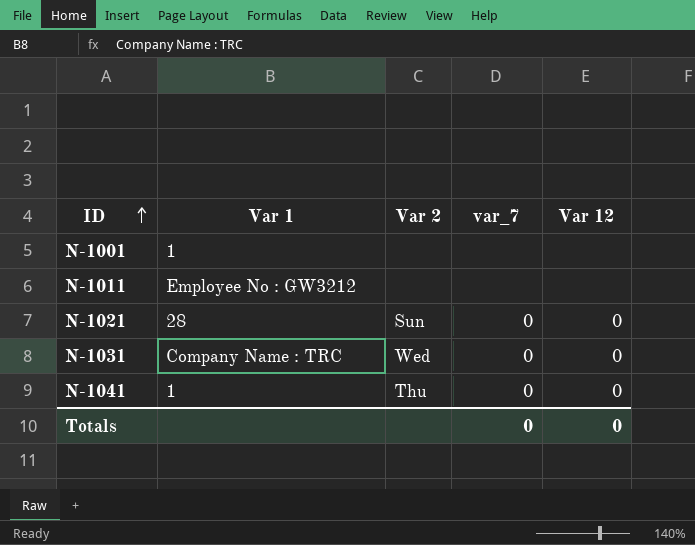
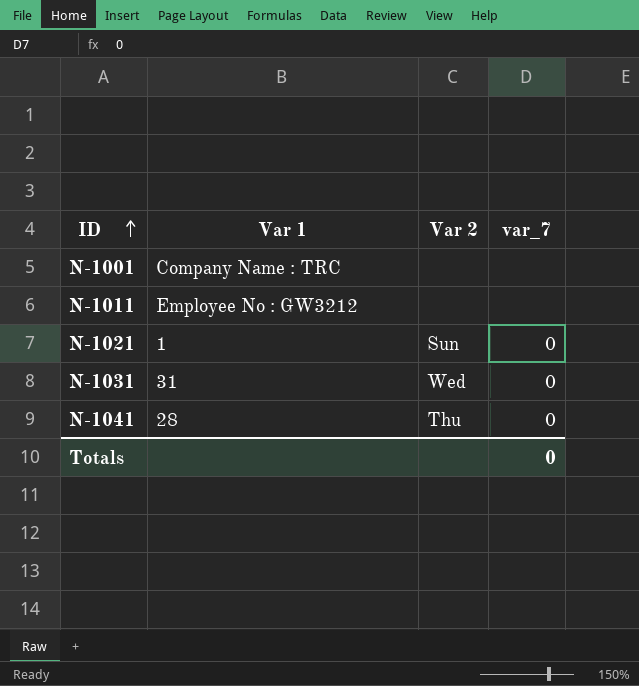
column Var 12 | position: 5 -> none
N-1001 | Var 1: 1 -> Company Name : TRC
N-1021 | Var 1: 28 -> 1
N-1031 | Var 1: Company Name : TRC -> 31
N-1041 | Var 1: 1 -> 28

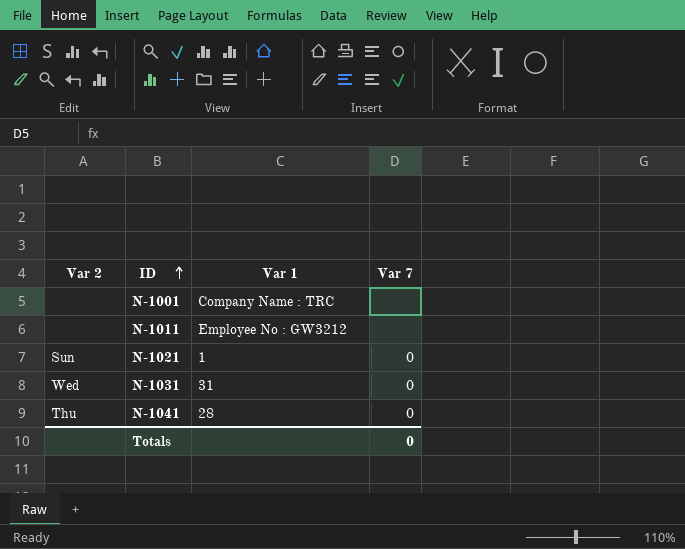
column Var 2 | position: 3 -> 1
column name: var_7 -> Var 7

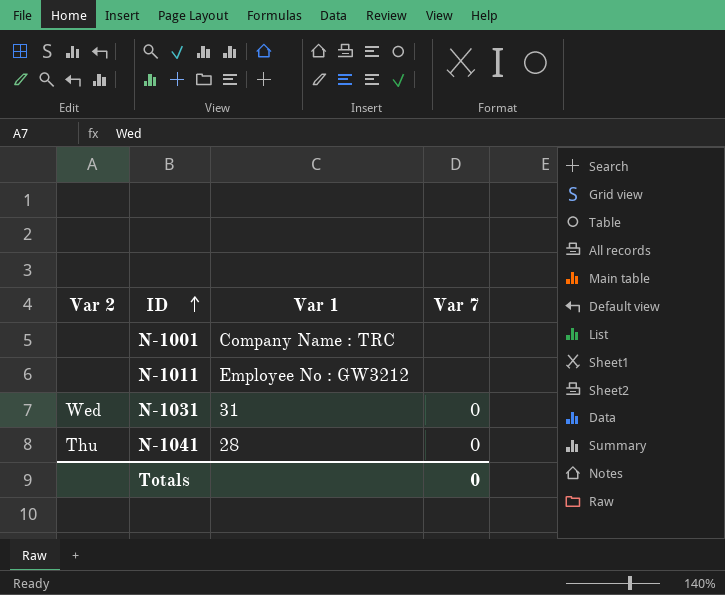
row N-1021: Sun | 1 | 0 -> none

